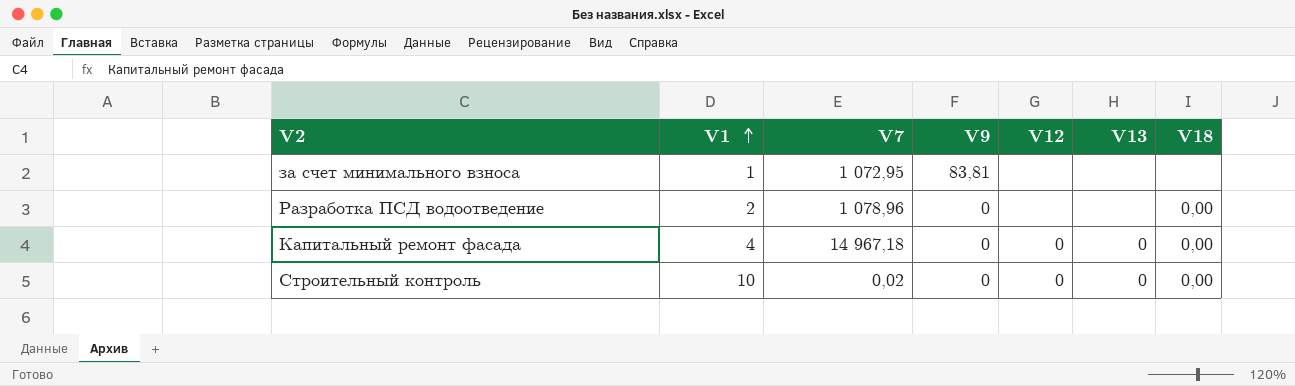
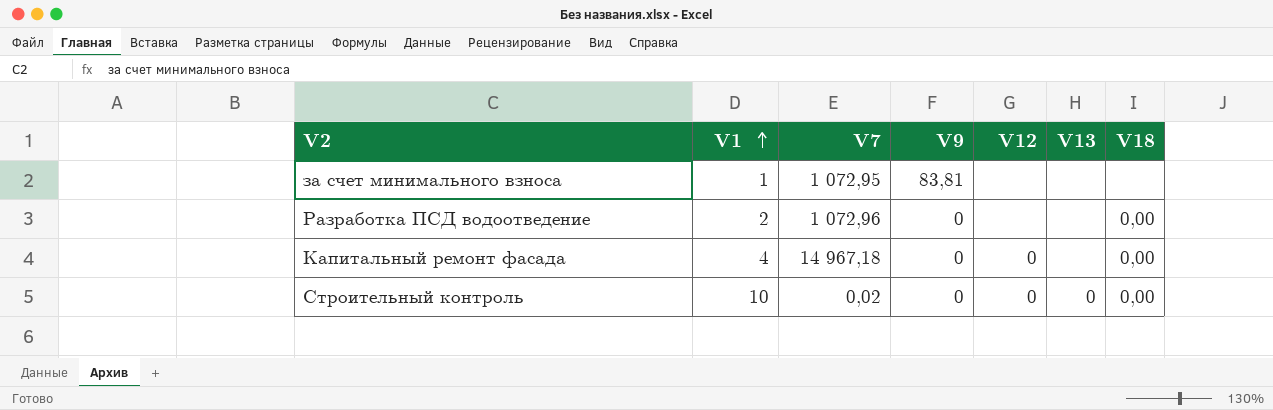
Разработка ПСД водоотведение | V7: 1 078,96 -> 1 072,96
Капитальный ремонт фасада | V13: 0 -> none

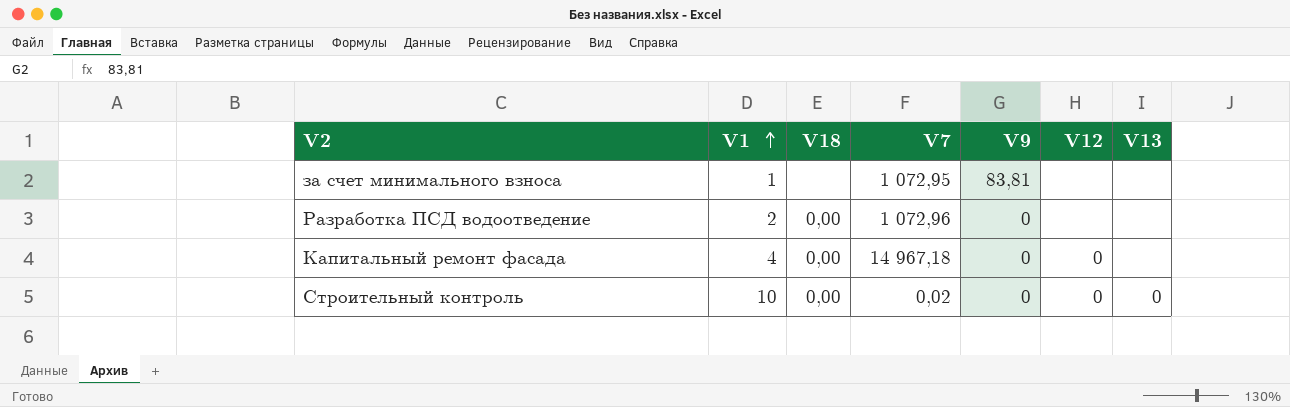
column V18 | position: 7 -> 3

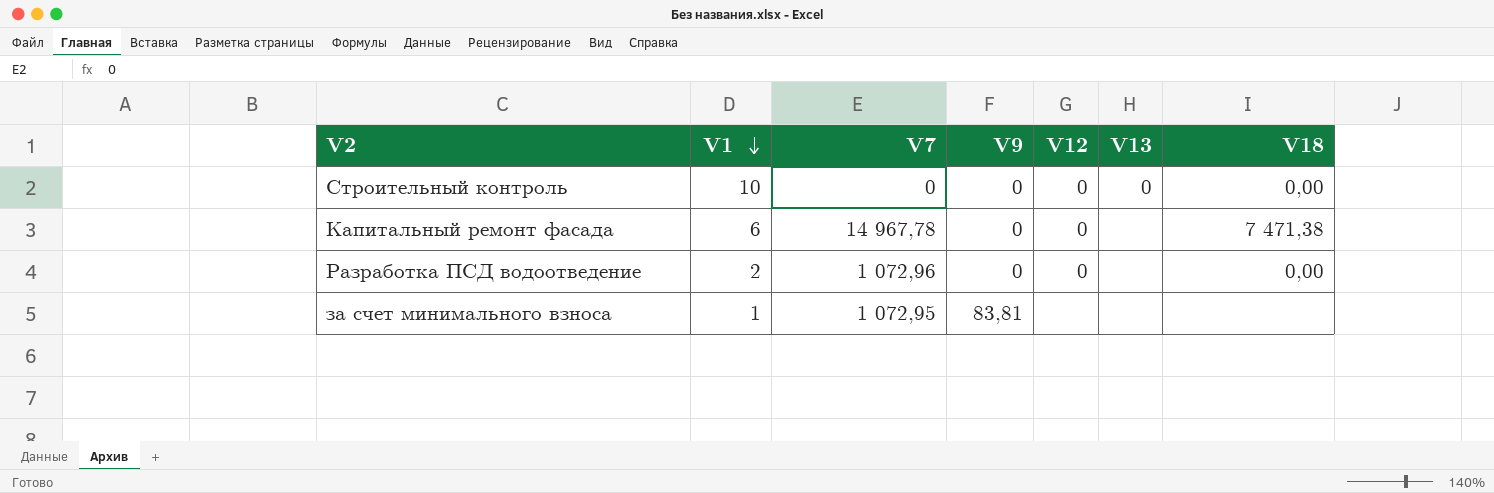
row order: V1 ascending -> V1 descending
column V18 | position: 3 -> 7
Строительный контроль | V7: 0,02 -> 0
Капитальный ремонт фасада | V1: 4 -> 6
Капитальный ремонт фасада | V7: 14 967,18 -> 14 967,78
Капитальный ремонт фасада | V18: 0,00 -> 7 471,38
Разработка ПСД водоотведение | V12: none -> 0

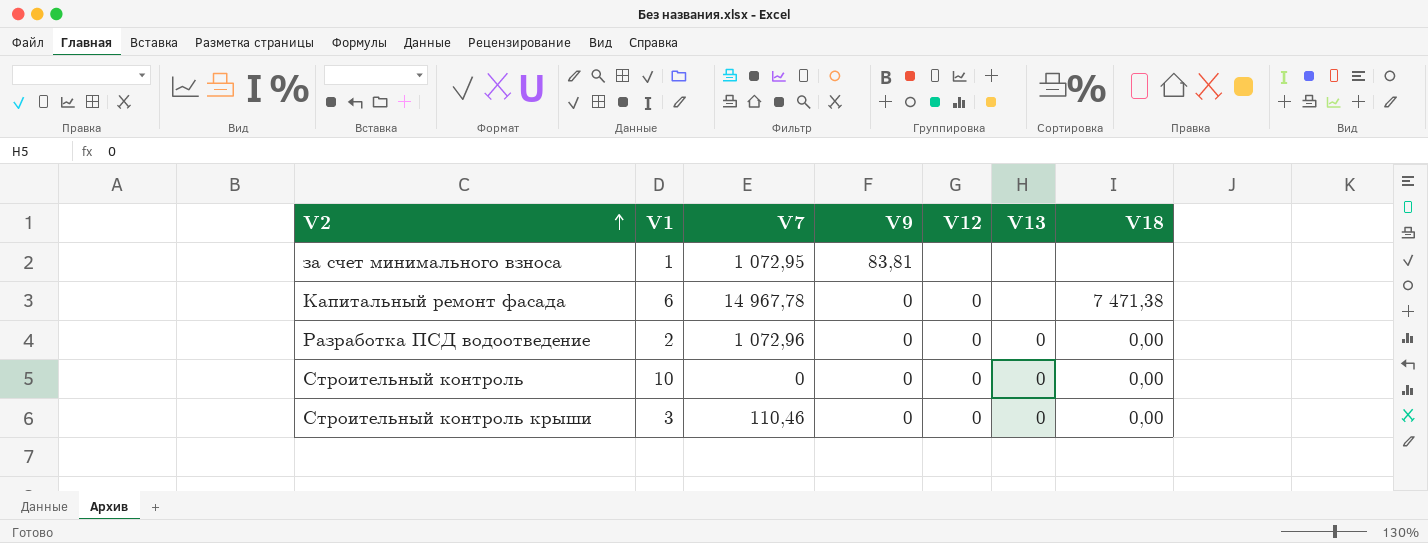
row order: V1 descending -> V2 ascending
Разработка ПСД водоотведение | V13: none -> 0
row Строительный контроль крыши: none -> 3 | 110,46 | 0 | 0 | 0 | 0,00

